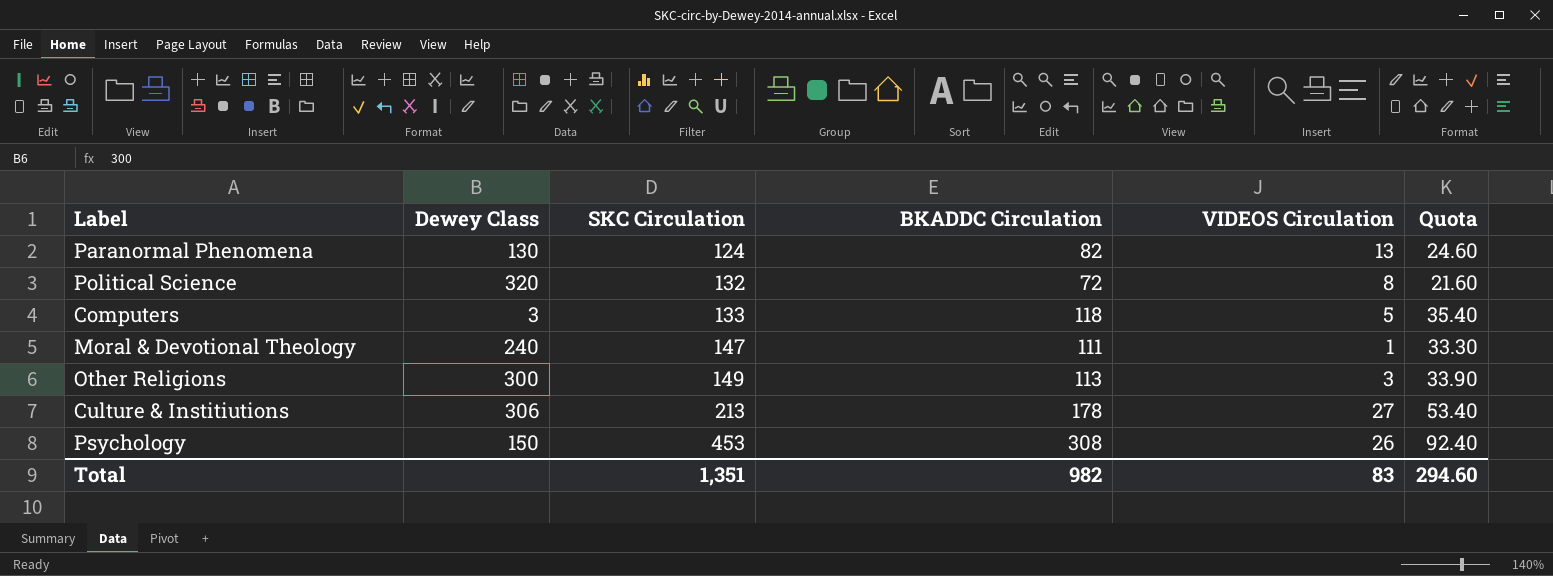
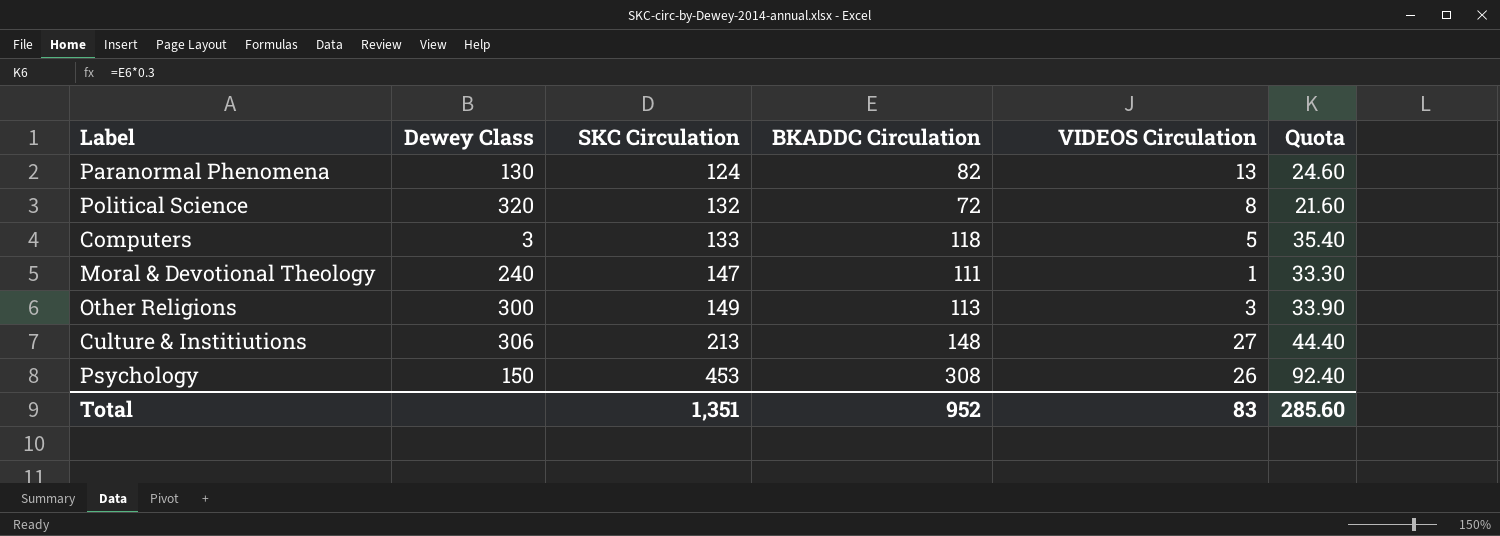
Culture & Institiutions | BKADDC Circulation: 178 -> 148
Culture & Institiutions | Quota: 53.40 -> 44.40
Total | BKADDC Circulation: 982 -> 952
Total | Quota: 294.60 -> 285.60

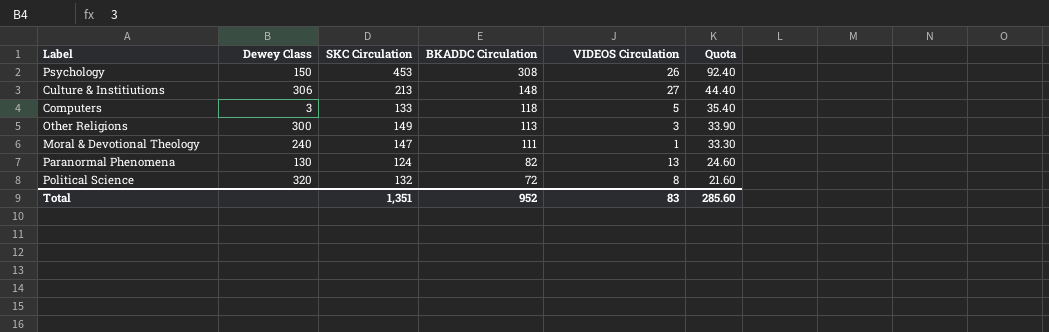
row order: SKC Circulation ascending -> BKADDC Circulation descending

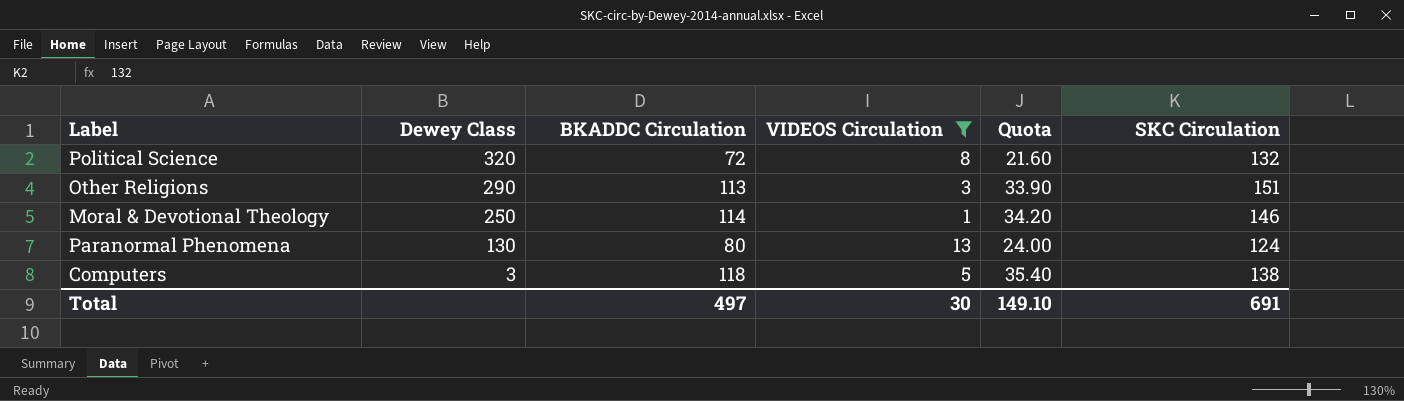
filter: none -> VIDEOS Circulation <= 13
row order: BKADDC Circulation descending -> Dewey Class descending
column SKC Circulation | position: 3 -> 6
Other Religions | Dewey Class: 300 -> 290
Other Religions | SKC Circulation: 149 -> 151
Moral & Devotional Theology | Dewey Class: 240 -> 250
Moral & Devotional Theology | BKADDC Circulation: 111 -> 114
Moral & Devotional Theology | Quota: 33.30 -> 34.20
Moral & Devotional Theology | SKC Circulation: 147 -> 146
Paranormal Phenomena | BKADDC Circulation: 82 -> 80
Paranormal Phenomena | Quota: 24.60 -> 24.00
Computers | SKC Circulation: 133 -> 138
Total | BKADDC Circulation: 952 -> 497
Total | VIDEOS Circulation: 83 -> 30
Total | Quota: 285.60 -> 149.10
Total | SKC Circulation: 1,351 -> 691

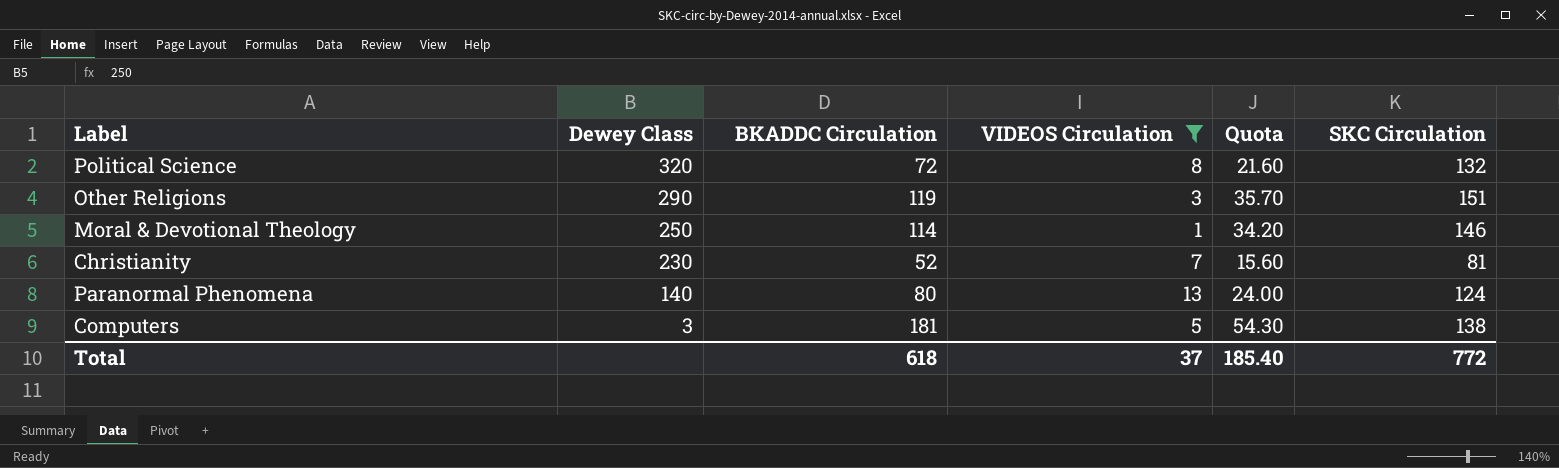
Other Religions | BKADDC Circulation: 113 -> 119
Other Religions | Quota: 33.90 -> 35.70
row Christianity: none -> 230 | 52 | 7 | 15.60 | 81
Paranormal Phenomena | Dewey Class: 130 -> 140
Computers | BKADDC Circulation: 118 -> 181
Computers | Quota: 35.40 -> 54.30
Total | BKADDC Circulation: 497 -> 618
Total | VIDEOS Circulation: 30 -> 37
Total | Quota: 149.10 -> 185.40
Total | SKC Circulation: 691 -> 772

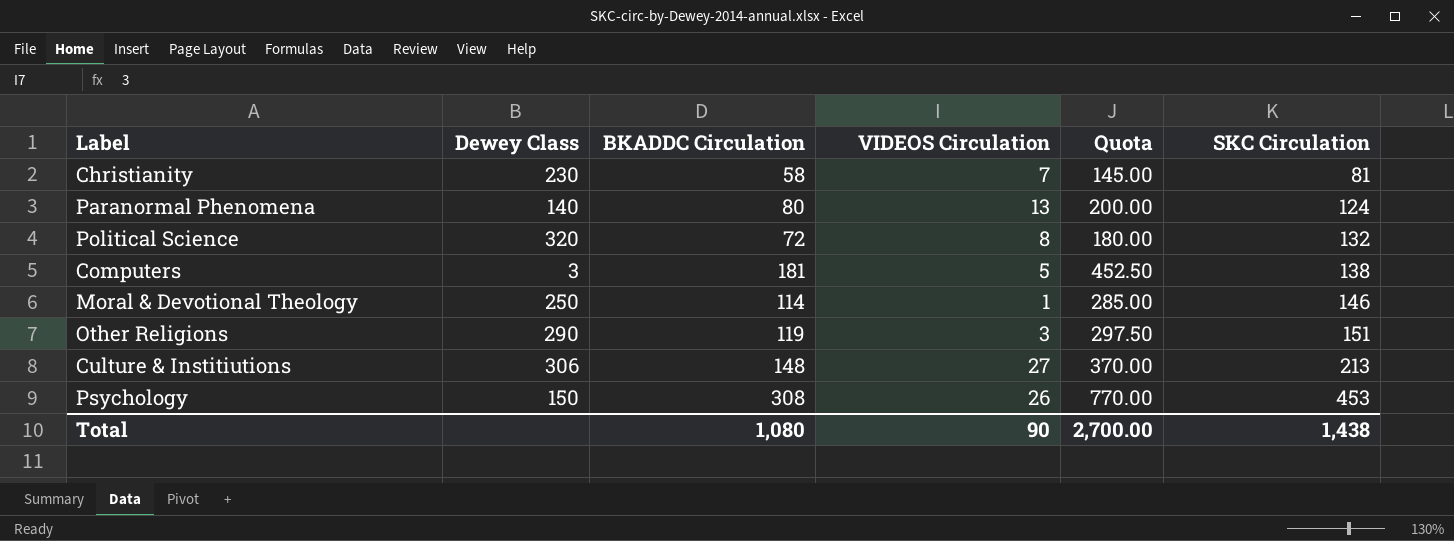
filter: VIDEOS Circulation <= 13 -> none
row order: Dewey Class descending -> SKC Circulation ascending
column Quota | formula: [BKADDC Circulation] * 0.3 -> [BKADDC Circulation] * 2.5
Christianity | BKADDC Circulation: 52 -> 58
Total | BKADDC Circulation: 618 -> 1,080
Total | VIDEOS Circulation: 37 -> 90
Total | Quota: 185.40 -> 2,700.00
Total | SKC Circulation: 772 -> 1,438

